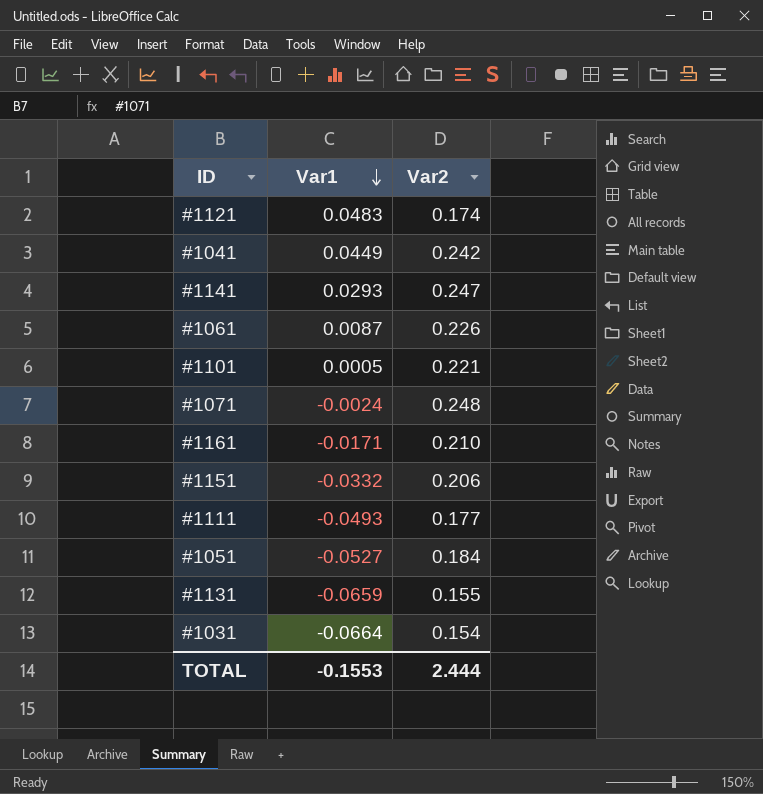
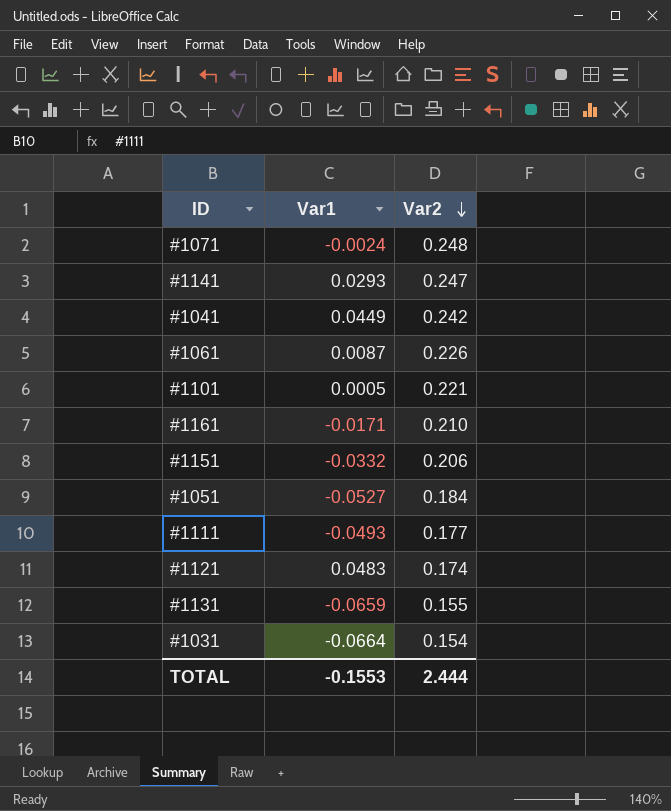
row order: Var1 descending -> Var2 descending

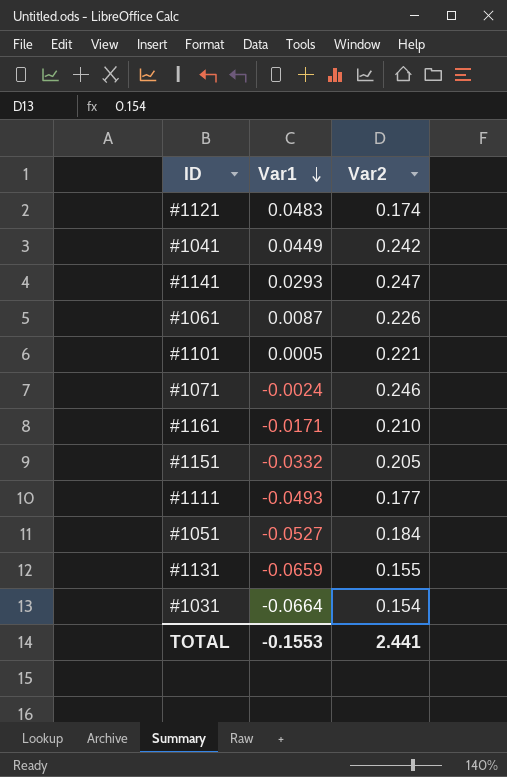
row order: Var2 descending -> Var1 descending
#1071 | Var2: 0.248 -> 0.246
#1151 | Var2: 0.206 -> 0.205
TOTAL | Var2: 2.444 -> 2.441

